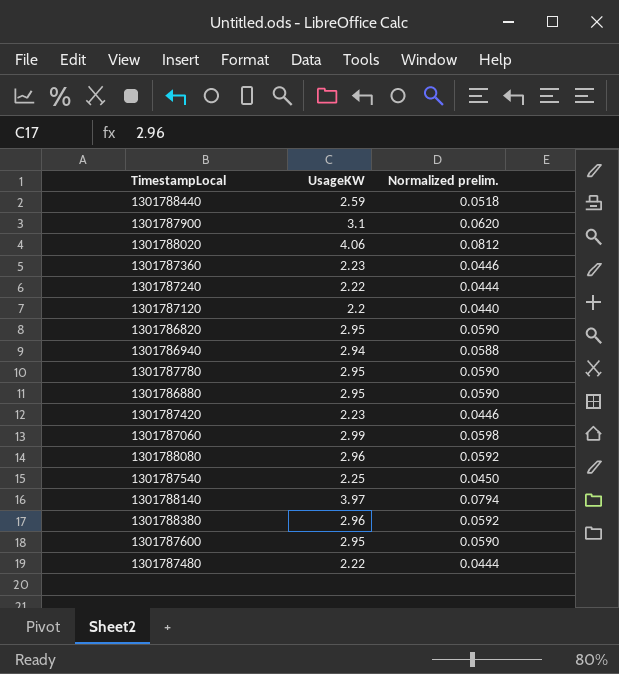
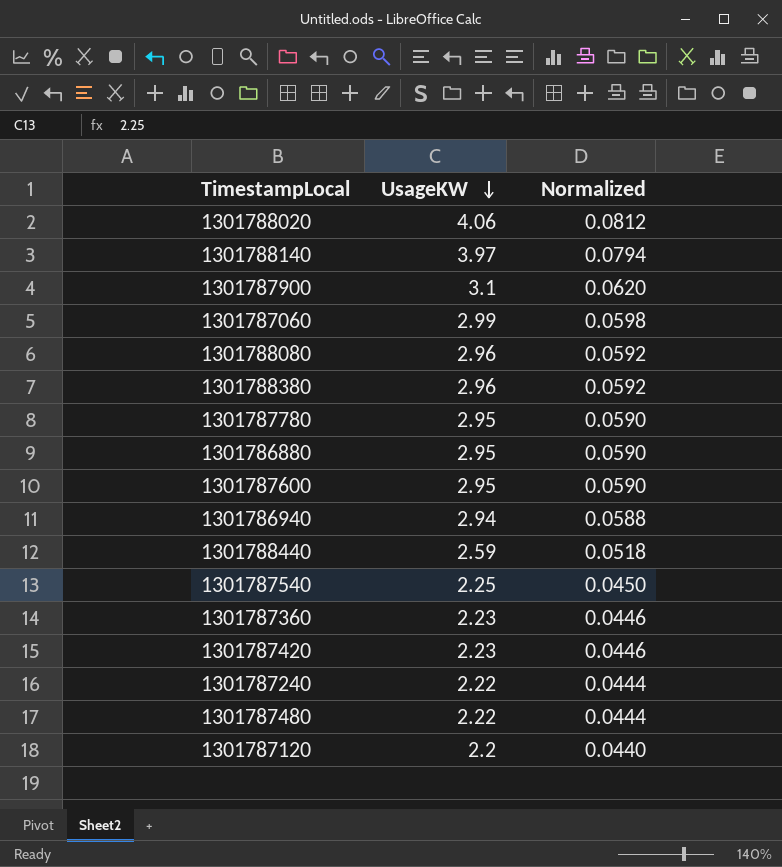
row order: none -> UsageKW descending
column name: Normalized prelim. -> Normalized
row 1301786820: 2.95 | 0.0590 -> none

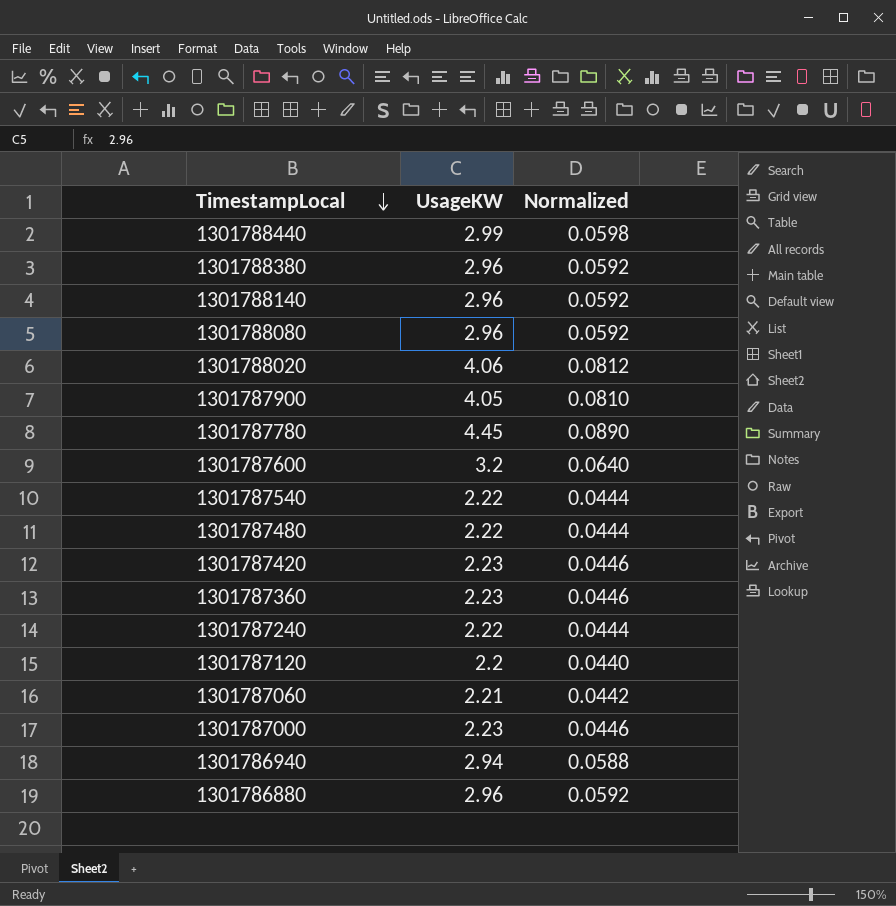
row order: UsageKW descending -> TimestampLocal descending
1301788440 | UsageKW: 2.59 -> 2.99
1301788440 | Normalized: 0.0518 -> 0.0598
1301788140 | UsageKW: 3.97 -> 2.96
1301788140 | Normalized: 0.0794 -> 0.0592
1301787900 | UsageKW: 3.1 -> 4.05
1301787900 | Normalized: 0.0620 -> 0.0810
1301787780 | UsageKW: 2.95 -> 4.45
1301787780 | Normalized: 0.0590 -> 0.0890
1301787600 | UsageKW: 2.95 -> 3.2
1301787600 | Normalized: 0.0590 -> 0.0640
1301787540 | UsageKW: 2.25 -> 2.22
1301787540 | Normalized: 0.0450 -> 0.0444
1301787060 | UsageKW: 2.99 -> 2.21
1301787060 | Normalized: 0.0598 -> 0.0442
row 1301787000: none -> 2.23 | 0.0446
1301786880 | UsageKW: 2.95 -> 2.96
1301786880 | Normalized: 0.0590 -> 0.0592

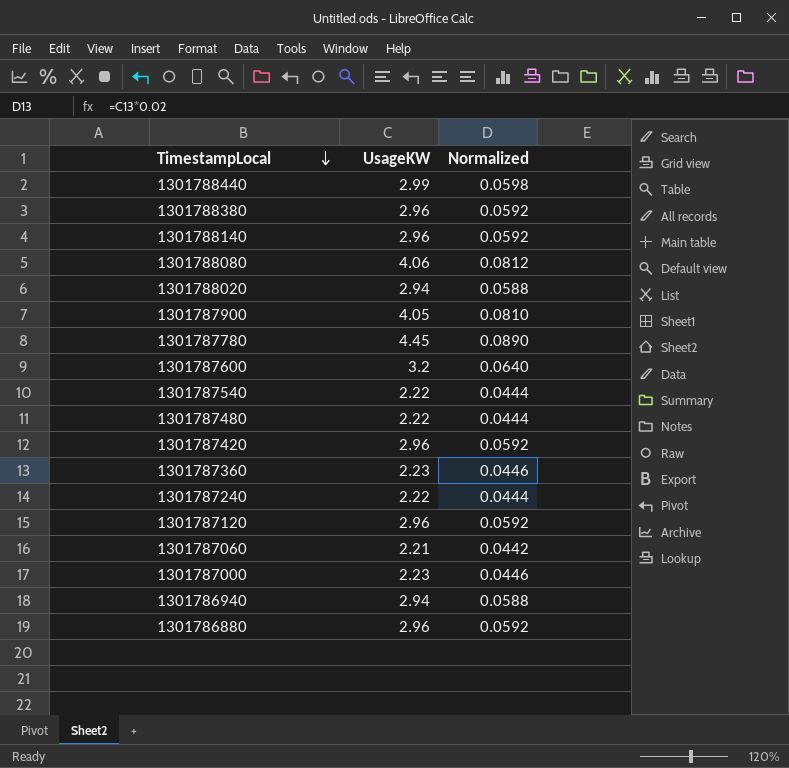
1301788080 | UsageKW: 2.96 -> 4.06
1301788080 | Normalized: 0.0592 -> 0.0812
1301788020 | UsageKW: 4.06 -> 2.94
1301788020 | Normalized: 0.0812 -> 0.0588
1301787420 | UsageKW: 2.23 -> 2.96
1301787420 | Normalized: 0.0446 -> 0.0592
1301787120 | UsageKW: 2.2 -> 2.96
1301787120 | Normalized: 0.0440 -> 0.0592

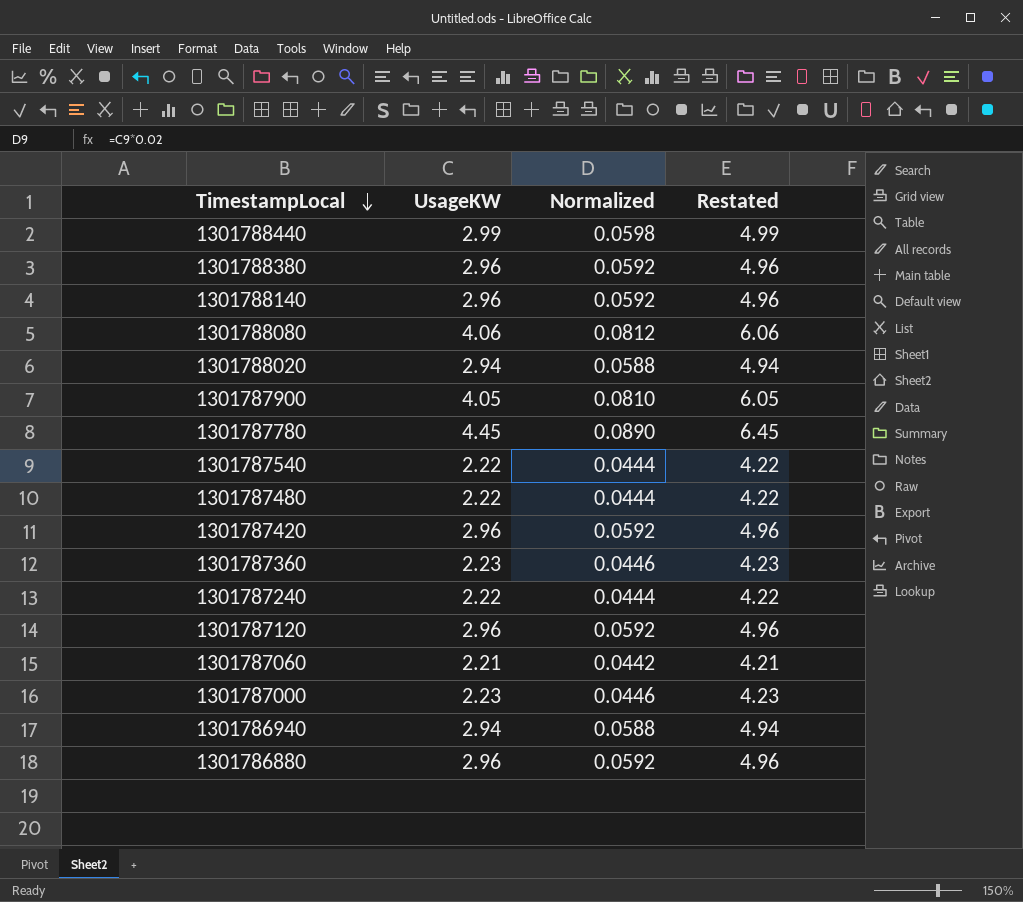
column Restated | formula: none -> [UsageKW] + 2
row 1301787600: 3.2 | 0.0640 -> none

